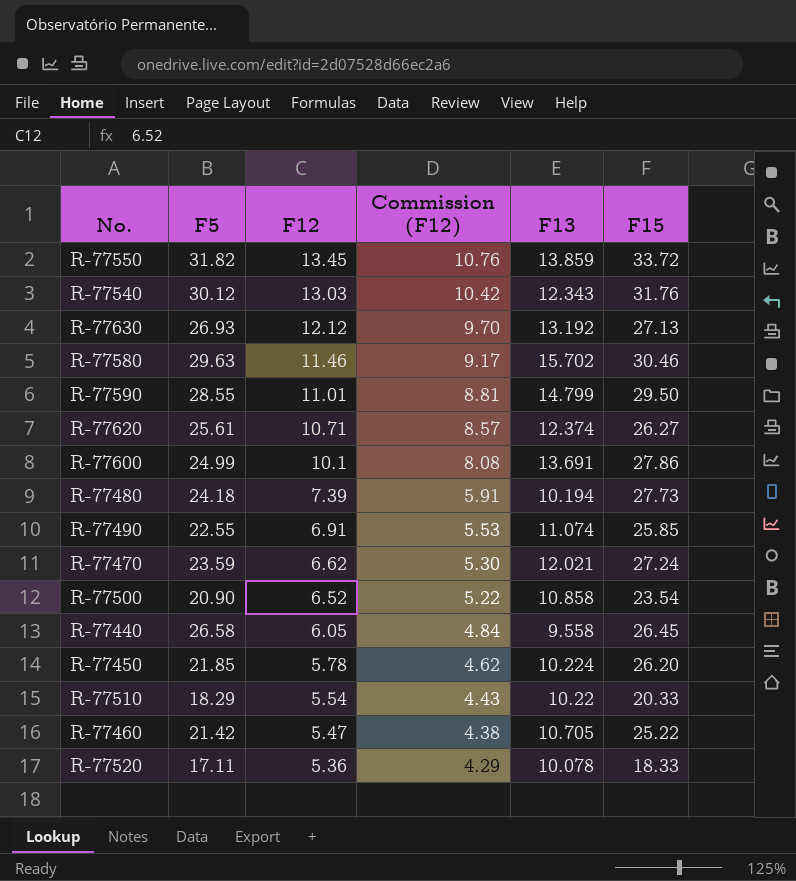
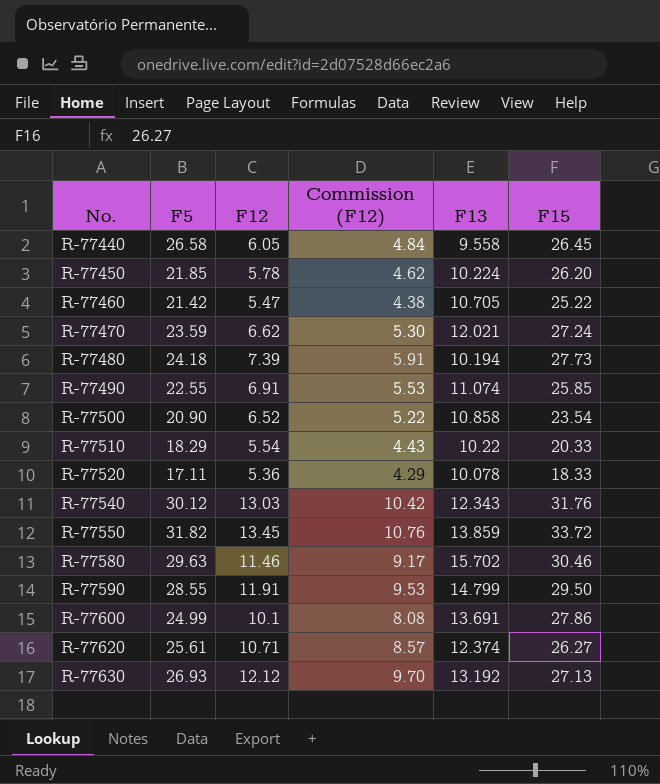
row order: F12 descending -> No. ascending
R-77590 | F12: 11.01 -> 11.91
R-77590 | Commission (F12): 8.81 -> 9.53

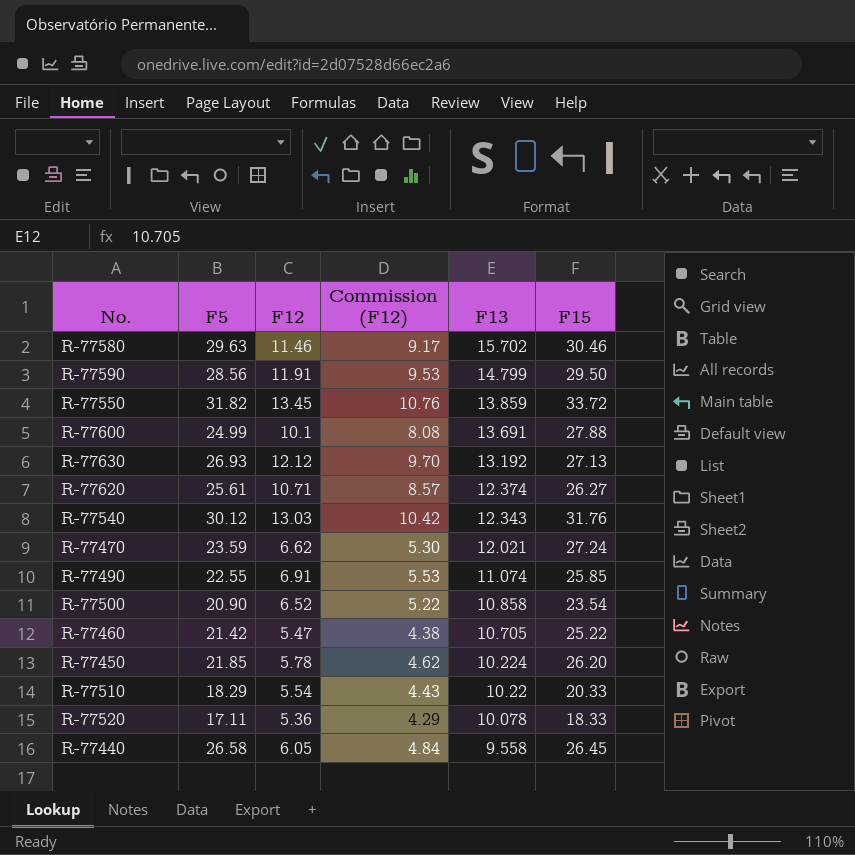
row order: No. ascending -> F13 descending
row R-77480: 24.18 | 7.39 | 5.91 | 10.194 | 27.73 -> none
R-77590 | F5: 28.55 -> 28.56
R-77600 | F15: 27.86 -> 27.88

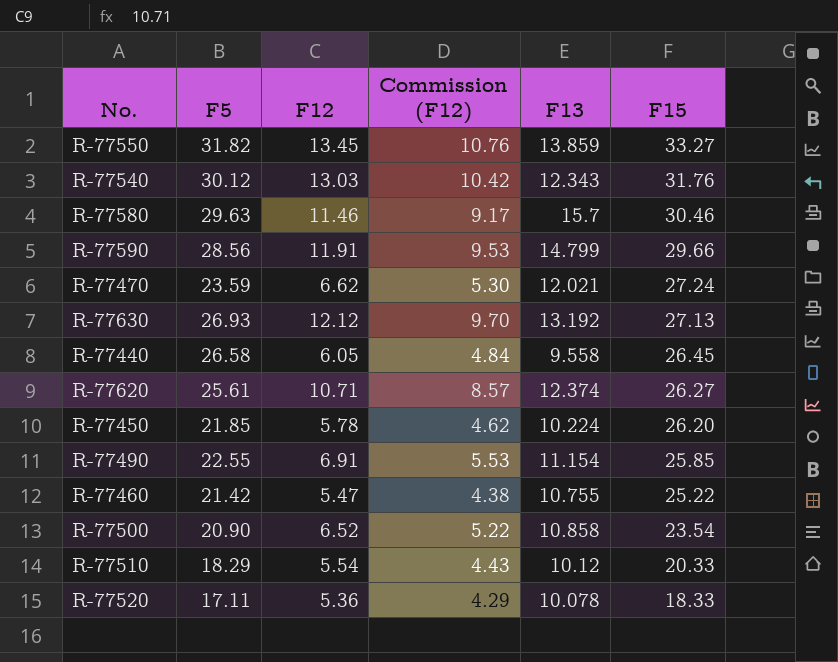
row order: F13 descending -> F15 descending
row R-77600: 24.99 | 10.1 | 8.08 | 13.691 | 27.88 -> none
R-77550 | F15: 33.72 -> 33.27
R-77580 | F13: 15.702 -> 15.7
R-77590 | F15: 29.50 -> 29.66
R-77490 | F13: 11.074 -> 11.154
R-77460 | F13: 10.705 -> 10.755
R-77510 | F13: 10.22 -> 10.12

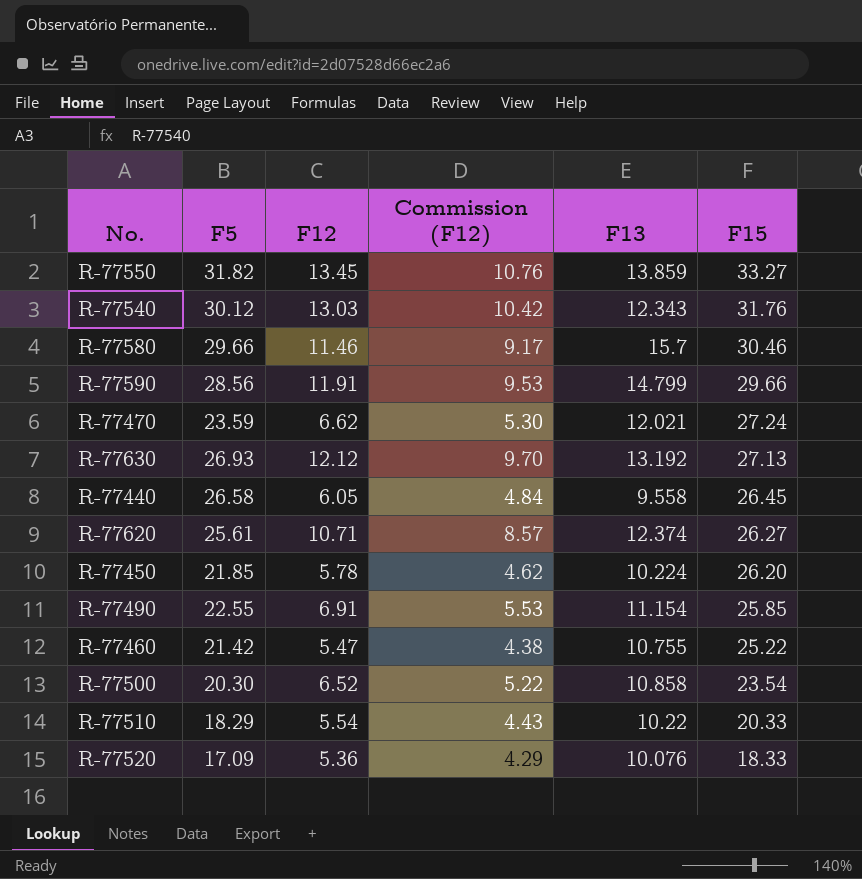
R-77580 | F5: 29.63 -> 29.66
R-77500 | F5: 20.90 -> 20.30
R-77510 | F13: 10.12 -> 10.22
R-77520 | F5: 17.11 -> 17.09
R-77520 | F13: 10.078 -> 10.076

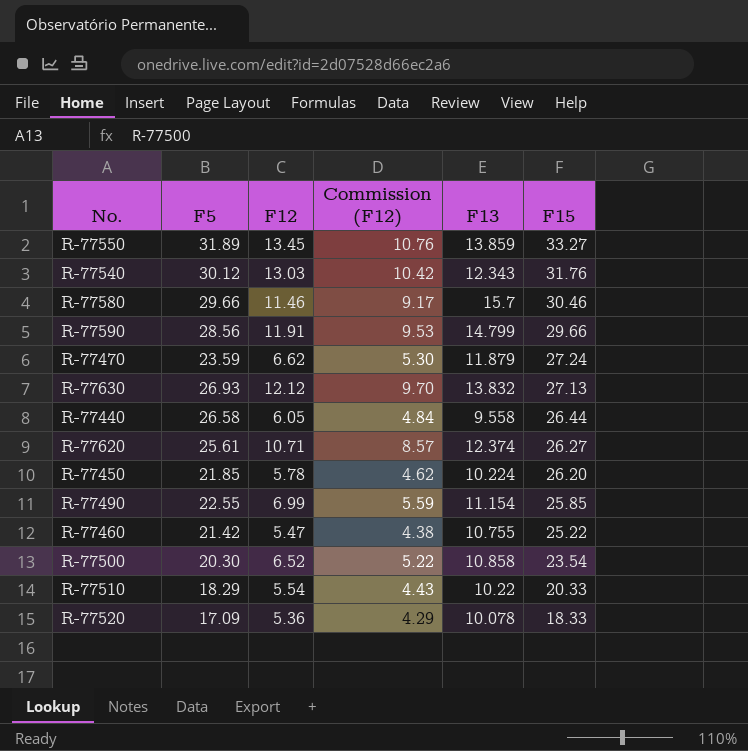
R-77550 | F5: 31.82 -> 31.89
R-77470 | F13: 12.021 -> 11.879
R-77630 | F13: 13.192 -> 13.832
R-77440 | F15: 26.45 -> 26.44
R-77490 | F12: 6.91 -> 6.99
R-77490 | Commission (F12): 5.53 -> 5.59
R-77520 | F13: 10.076 -> 10.078

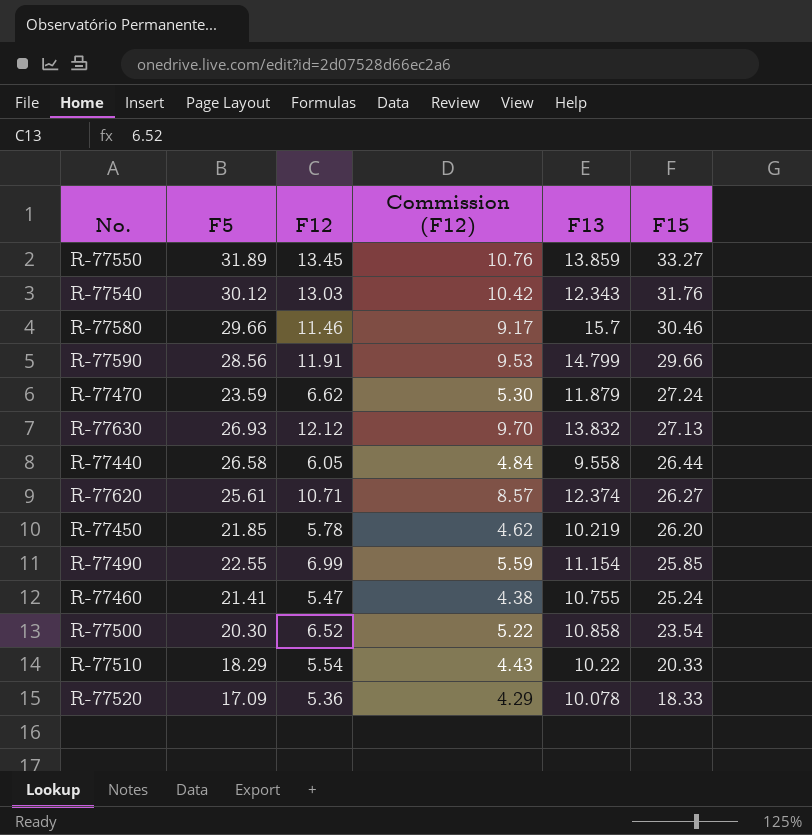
R-77450 | F13: 10.224 -> 10.219
R-77460 | F5: 21.42 -> 21.41
R-77460 | F15: 25.22 -> 25.24

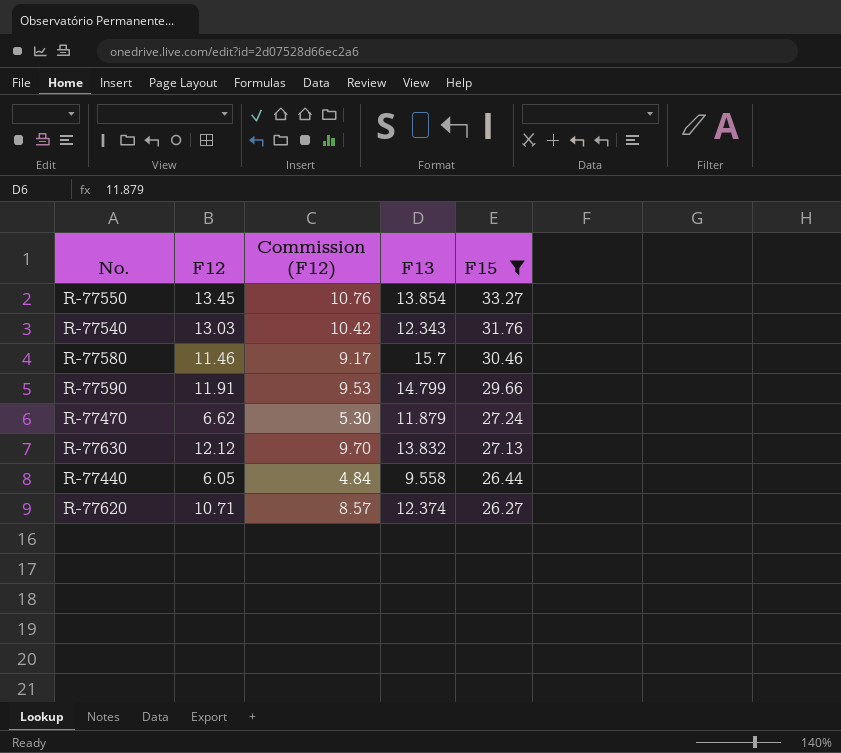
filter: none -> F15 >= 26.27
column F5 | position: 2 -> none
R-77550 | F13: 13.859 -> 13.854

